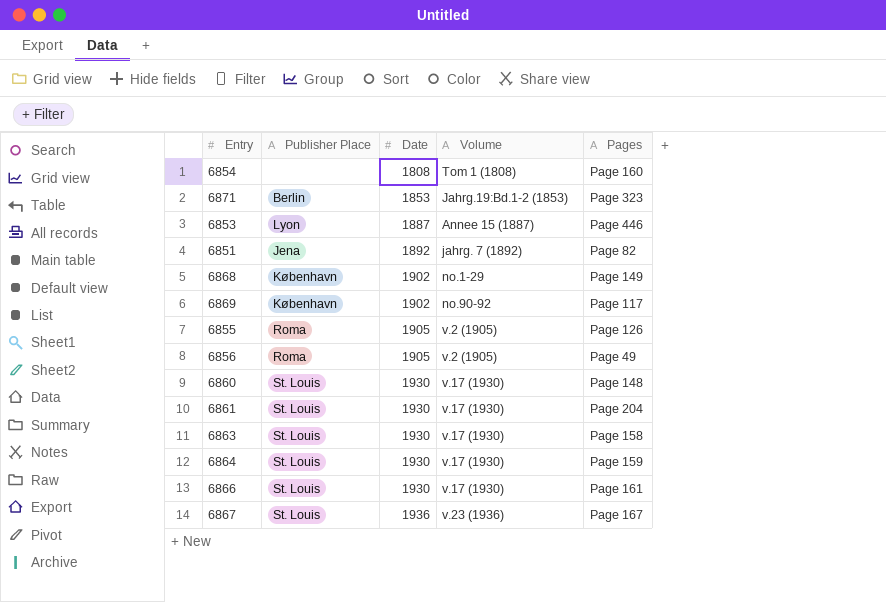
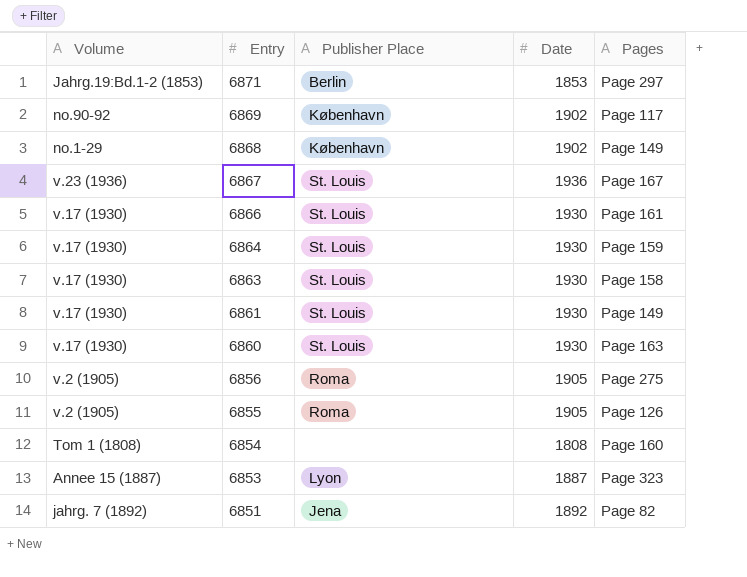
row order: Date ascending -> Entry descending
column Volume | position: 4 -> 1
6871 | Pages: Page 323 -> Page 297
6861 | Pages: Page 204 -> Page 149
6860 | Pages: Page 148 -> Page 163
6856 | Pages: Page 49 -> Page 275
6853 | Pages: Page 446 -> Page 323

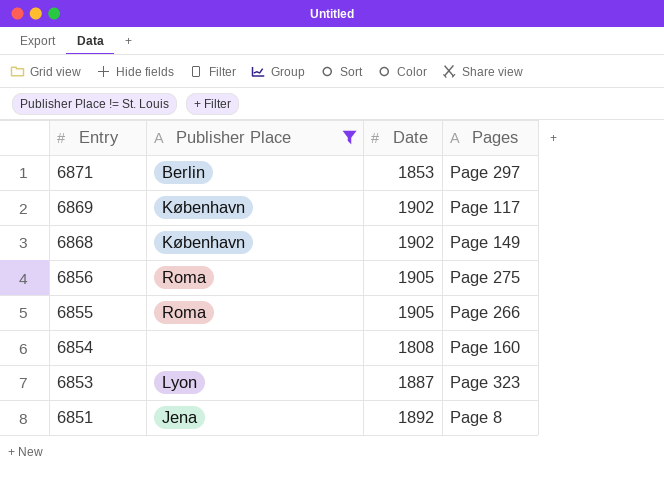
filter: none -> Publisher Place != St. Louis
column Volume | position: 1 -> none
6855 | Pages: Page 126 -> Page 266
6851 | Pages: Page 82 -> Page 8

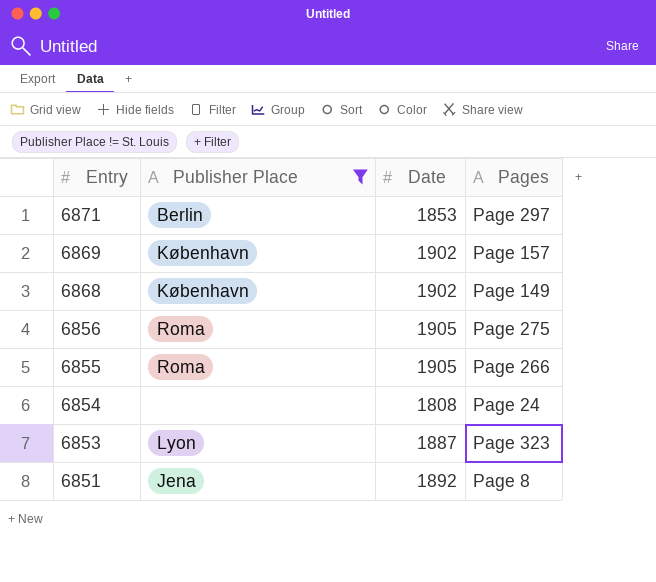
6869 | Pages: Page 117 -> Page 157
6854 | Pages: Page 160 -> Page 24

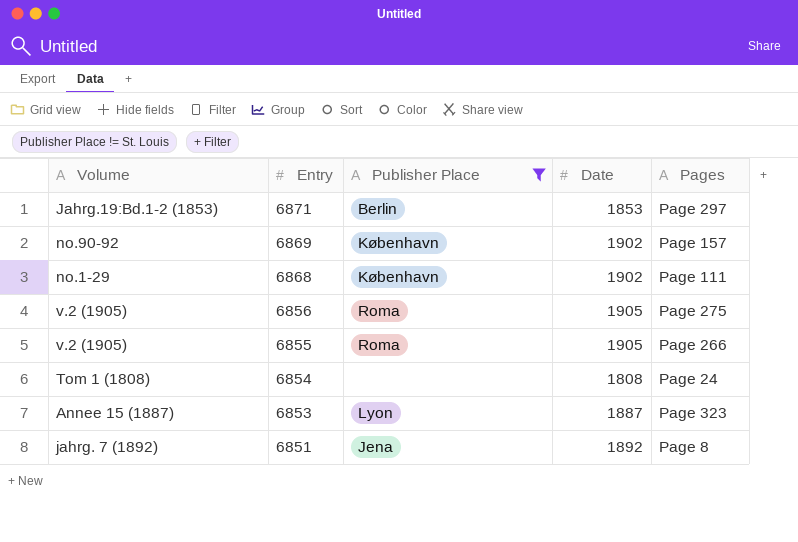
column Volume | position: none -> 1
6868 | Pages: Page 149 -> Page 111

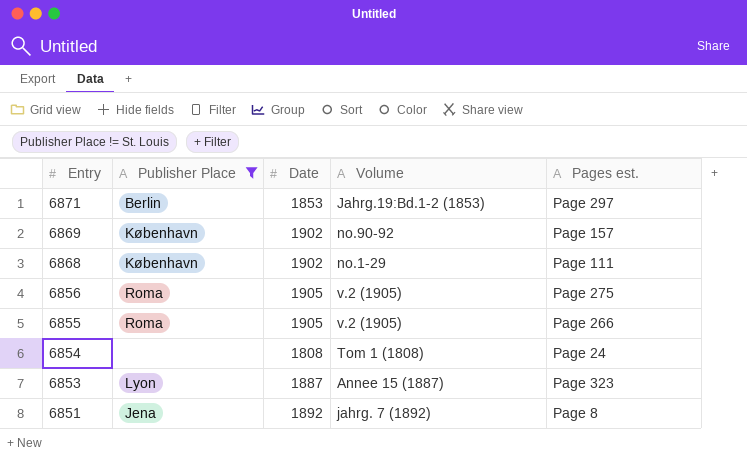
column Volume | position: 1 -> 4
column name: Pages -> Pages est.

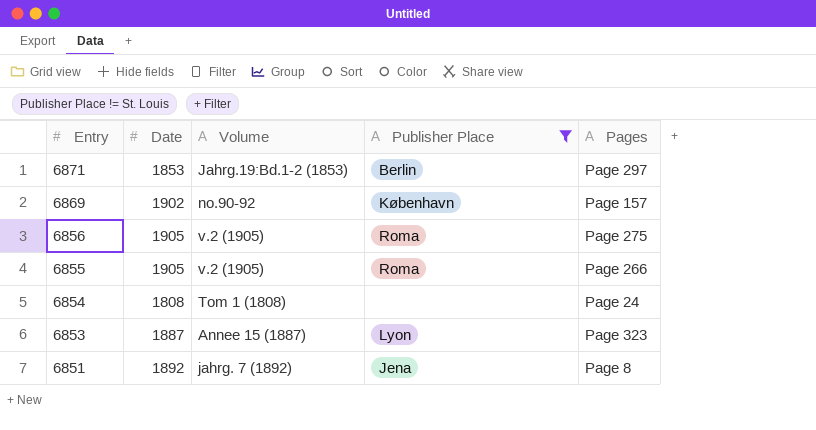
column Publisher Place | position: 2 -> 4
column name: Pages est. -> Pages
row 6868: København | 1902 | no.1-29 | Page 111 -> none

